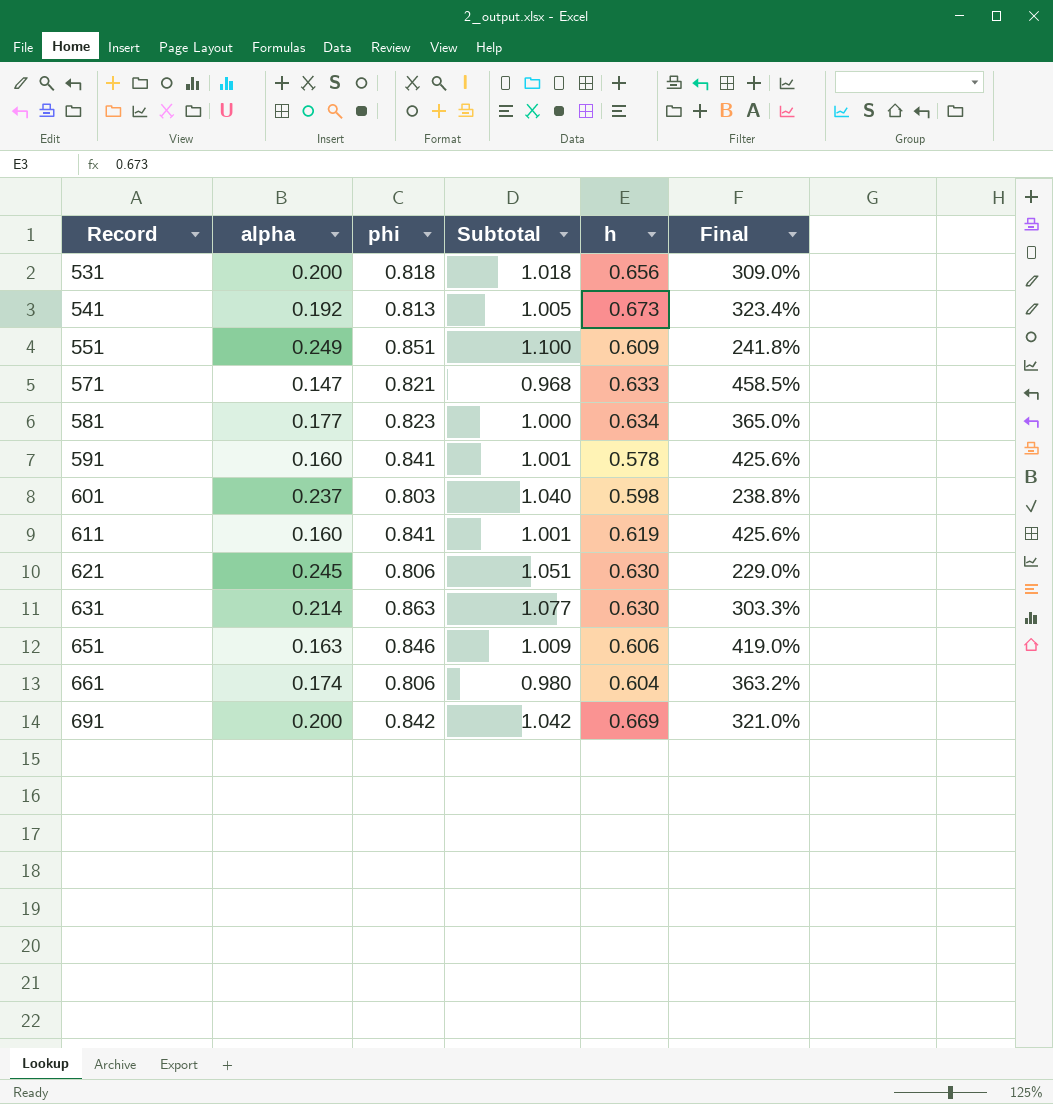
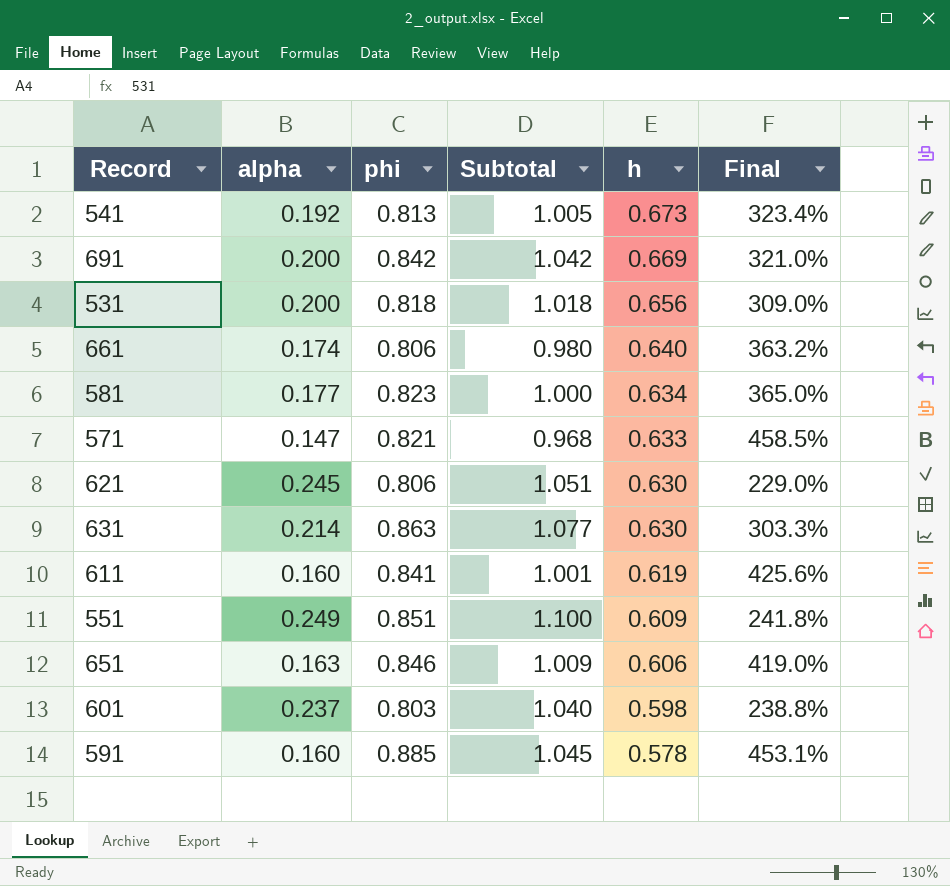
row order: Record ascending -> h descending
661 | h: 0.604 -> 0.640
591 | phi: 0.841 -> 0.885
591 | Subtotal: 1.001 -> 1.045
591 | Final: 425.6% -> 453.1%

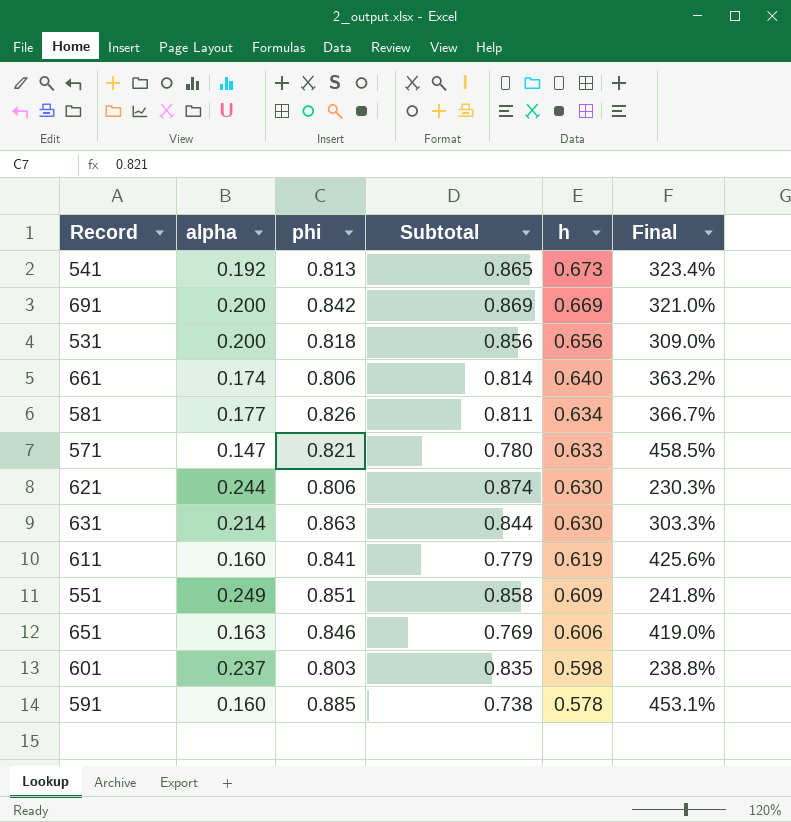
column Subtotal | formula: [alpha] + [phi] -> [alpha] + [h]
581 | phi: 0.823 -> 0.826
581 | Final: 365.0% -> 366.7%
621 | alpha: 0.245 -> 0.244
621 | Final: 229.0% -> 230.3%

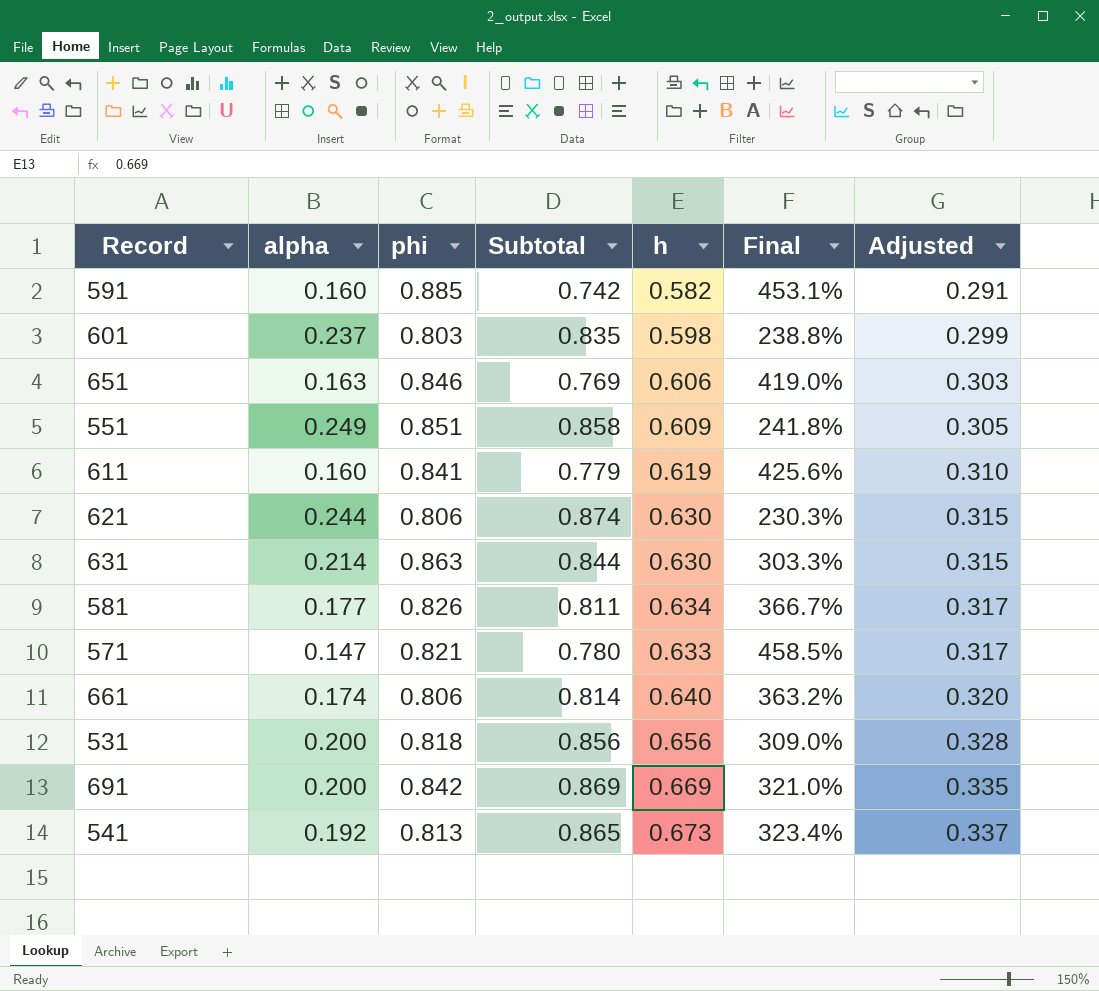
row order: h descending -> Adjusted ascending
column Adjusted | formula: none -> [h] * 0.5
591 | Subtotal: 0.738 -> 0.742
591 | h: 0.578 -> 0.582

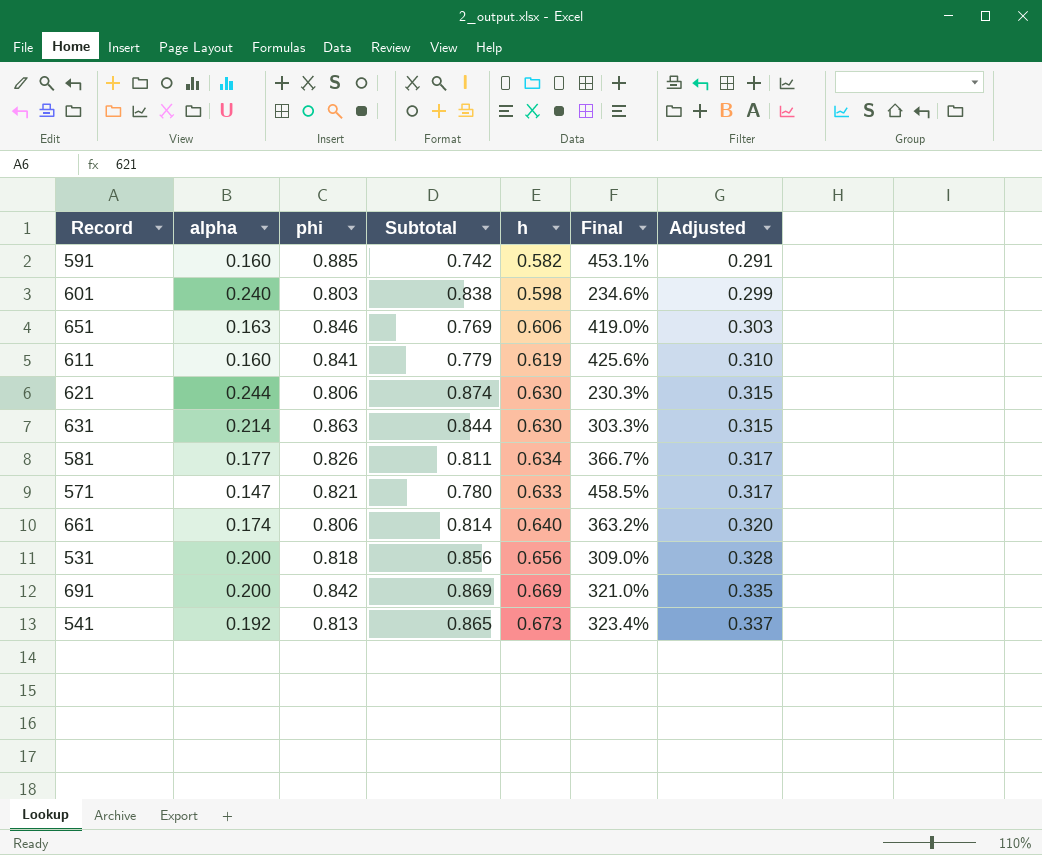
row 551: 0.249 | 0.851 | 0.858 | 0.609 | 241.8% | 0.305 -> none
601 | alpha: 0.237 -> 0.240
601 | Subtotal: 0.835 -> 0.838
601 | Final: 238.8% -> 234.6%

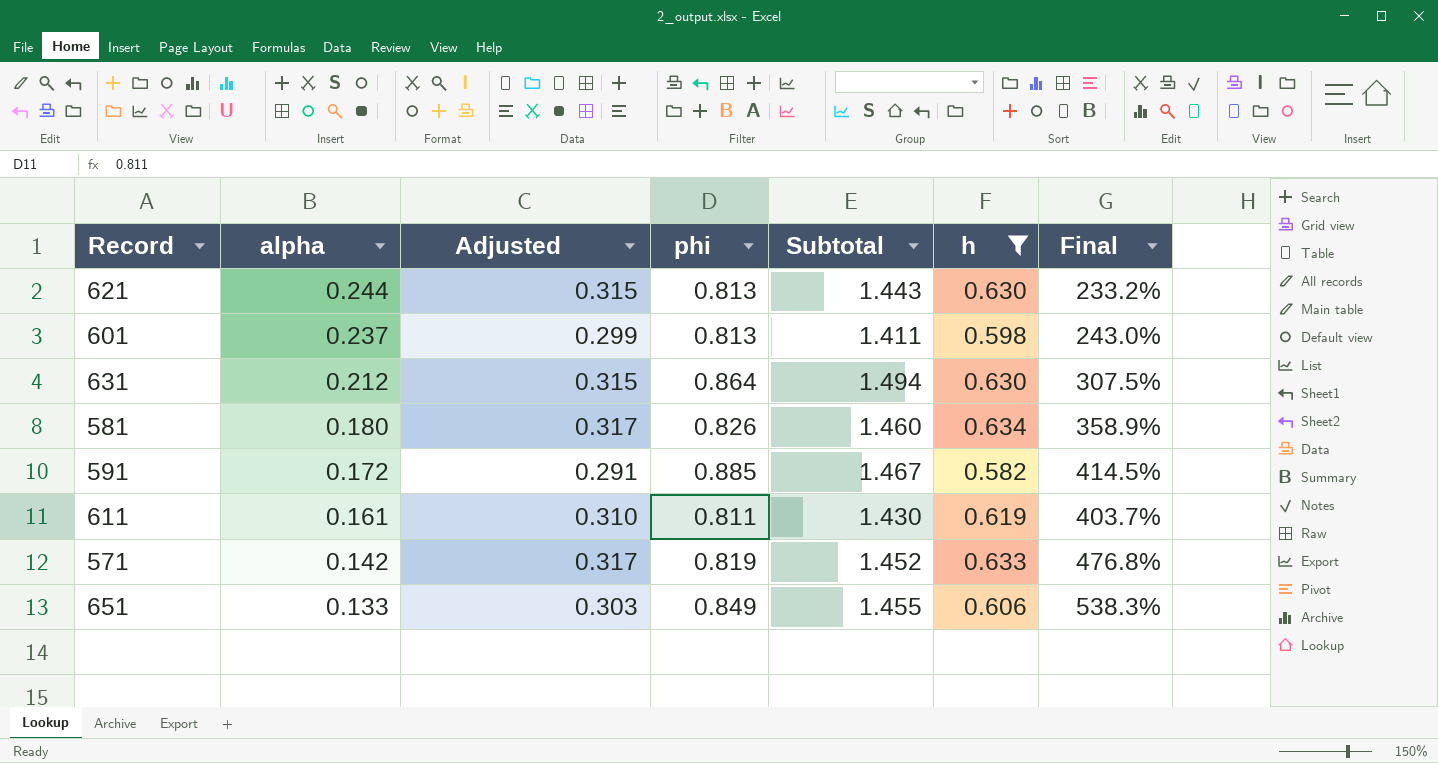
filter: none -> h <= 0.634
row order: Adjusted ascending -> alpha descending
column Adjusted | position: 7 -> 3
column Subtotal | formula: [alpha] + [h] -> [phi] + [h]
621 | phi: 0.806 -> 0.813
621 | Final: 230.3% -> 233.2%
601 | alpha: 0.240 -> 0.237
601 | phi: 0.803 -> 0.813
601 | Final: 234.6% -> 243.0%
631 | alpha: 0.214 -> 0.212
631 | phi: 0.863 -> 0.864
631 | Final: 303.3% -> 307.5%
581 | alpha: 0.177 -> 0.180
581 | Final: 366.7% -> 358.9%
591 | alpha: 0.160 -> 0.172
591 | Final: 453.1% -> 414.5%
611 | alpha: 0.160 -> 0.161
611 | phi: 0.841 -> 0.811
611 | Final: 425.6% -> 403.7%
571 | alpha: 0.147 -> 0.142
571 | phi: 0.821 -> 0.819
571 | Final: 458.5% -> 476.8%
651 | alpha: 0.163 -> 0.133
651 | phi: 0.846 -> 0.849
651 | Final: 419.0% -> 538.3%

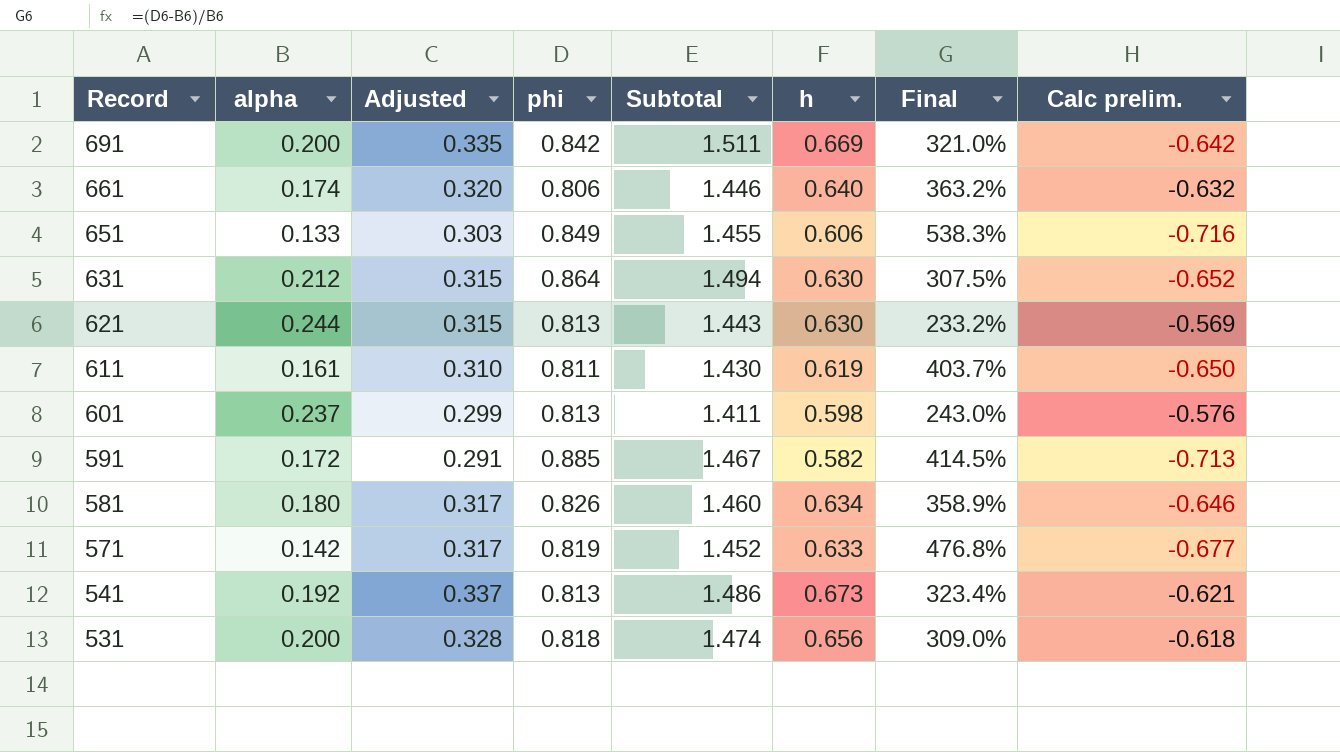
filter: h <= 0.634 -> none
row order: alpha descending -> Record descending
column Calc prelim. | formula: none -> [alpha] - [phi]

